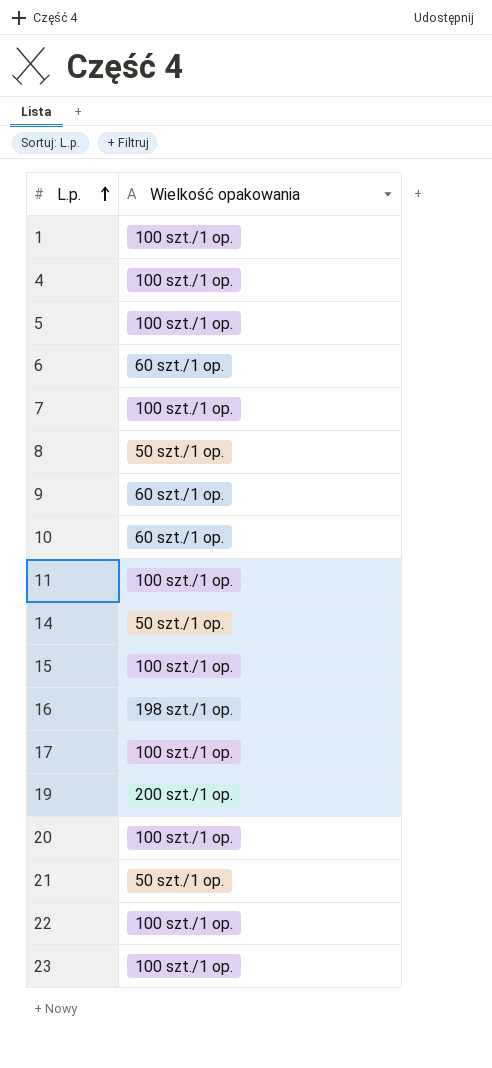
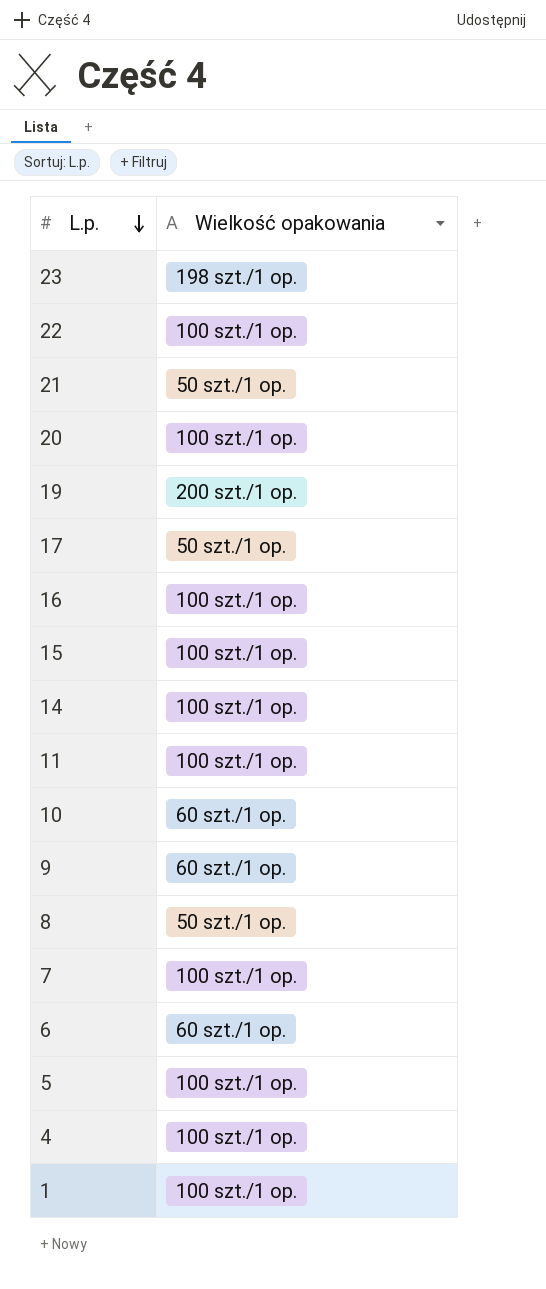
row order: L.p. ascending -> L.p. descending
23 | Wielkość opakowania: 100 szt./1 op. -> 198 szt./1 op.
17 | Wielkość opakowania: 100 szt./1 op. -> 50 szt./1 op.
16 | Wielkość opakowania: 198 szt./1 op. -> 100 szt./1 op.
14 | Wielkość opakowania: 50 szt./1 op. -> 100 szt./1 op.

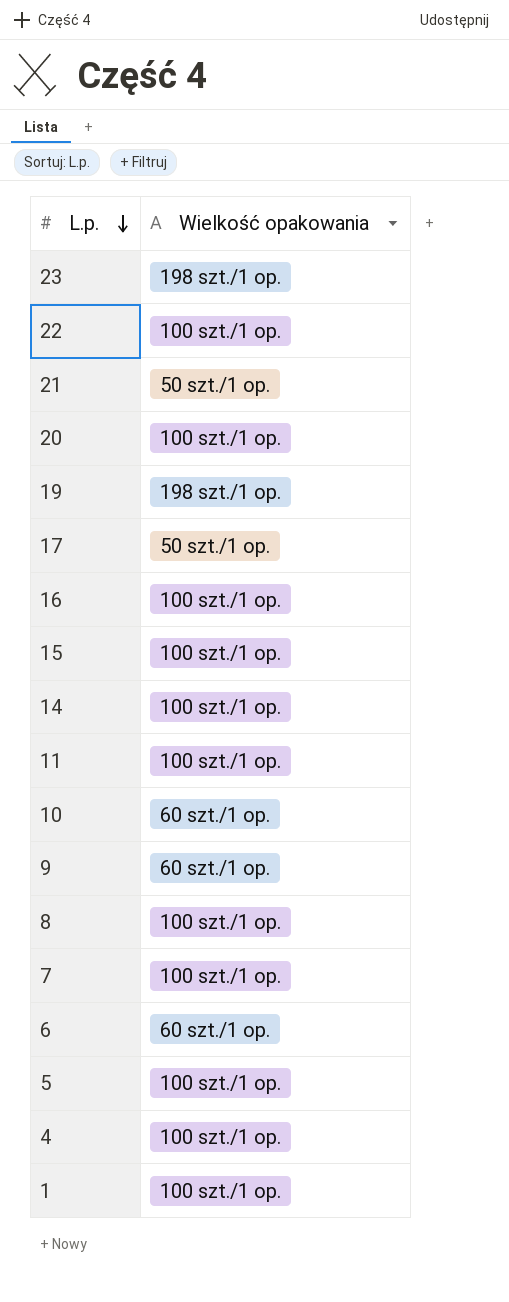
19 | Wielkość opakowania: 200 szt./1 op. -> 198 szt./1 op.
8 | Wielkość opakowania: 50 szt./1 op. -> 100 szt./1 op.

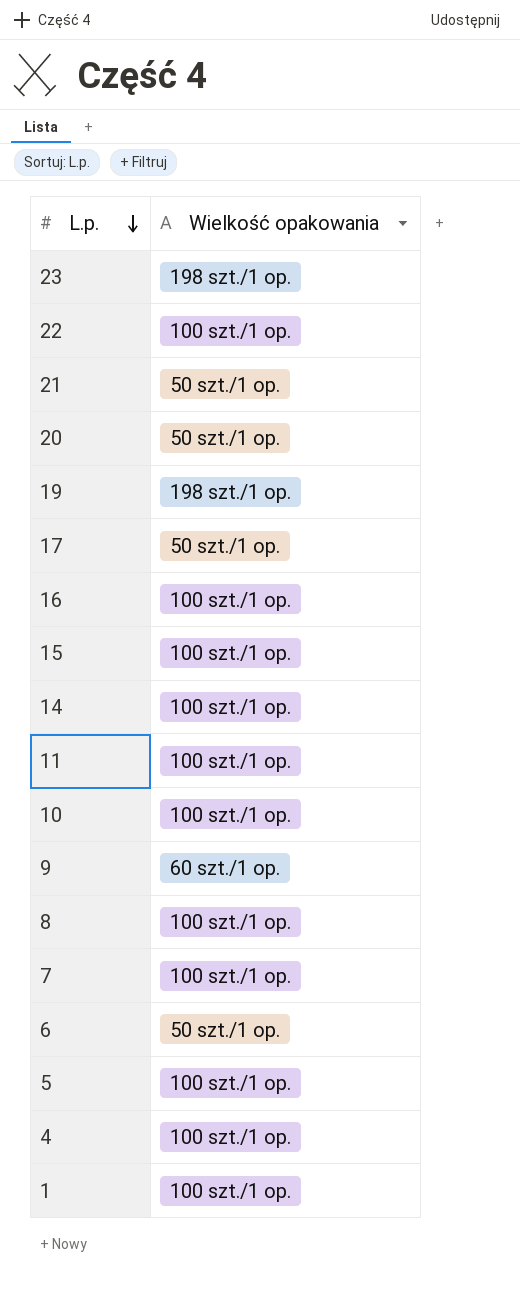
20 | Wielkość opakowania: 100 szt./1 op. -> 50 szt./1 op.
10 | Wielkość opakowania: 60 szt./1 op. -> 100 szt./1 op.
6 | Wielkość opakowania: 60 szt./1 op. -> 50 szt./1 op.

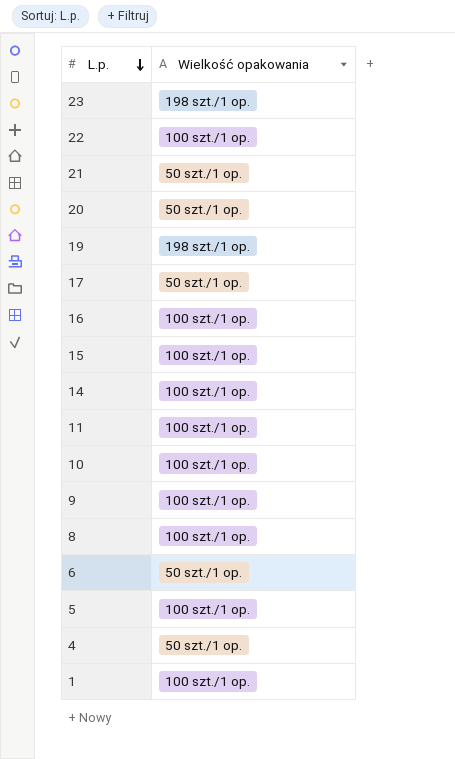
row 7: 100 szt./1 op. -> none
9 | Wielkość opakowania: 60 szt./1 op. -> 100 szt./1 op.
4 | Wielkość opakowania: 100 szt./1 op. -> 50 szt./1 op.

